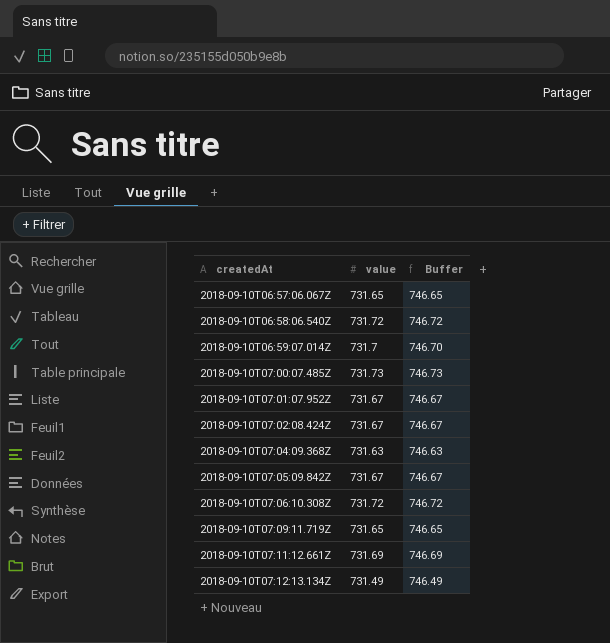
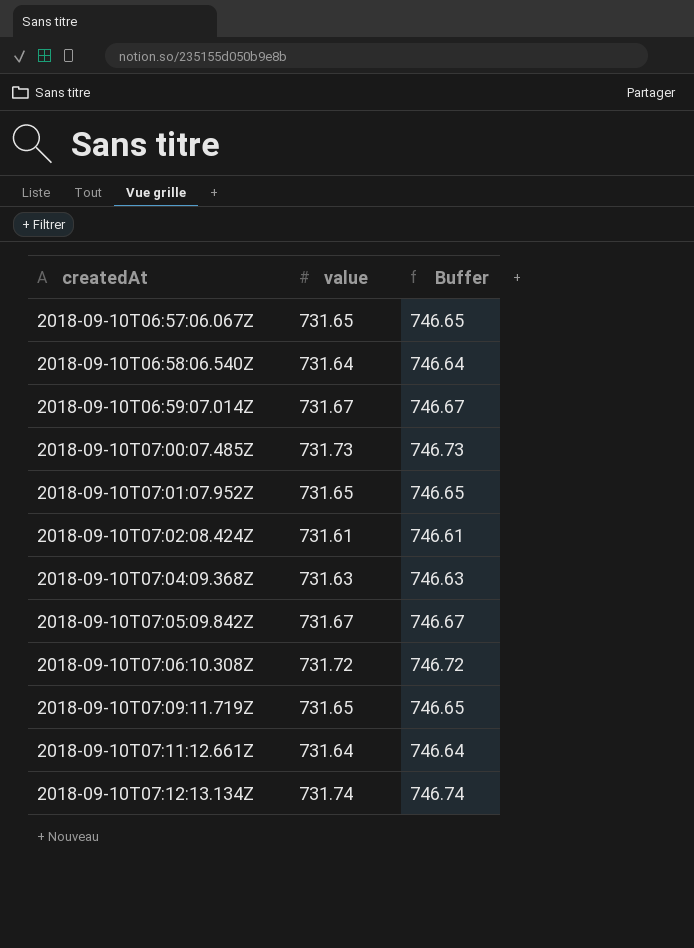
2018-09-10T06:58:06.540Z | value: 731.72 -> 731.64
2018-09-10T06:58:06.540Z | Buffer: 746.72 -> 746.64
2018-09-10T06:59:07.014Z | value: 731.7 -> 731.67
2018-09-10T06:59:07.014Z | Buffer: 746.70 -> 746.67
2018-09-10T07:01:07.952Z | value: 731.67 -> 731.65
2018-09-10T07:01:07.952Z | Buffer: 746.67 -> 746.65
2018-09-10T07:02:08.424Z | value: 731.67 -> 731.61
2018-09-10T07:02:08.424Z | Buffer: 746.67 -> 746.61
2018-09-10T07:11:12.661Z | value: 731.69 -> 731.64
2018-09-10T07:11:12.661Z | Buffer: 746.69 -> 746.64
2018-09-10T07:12:13.134Z | value: 731.49 -> 731.74
2018-09-10T07:12:13.134Z | Buffer: 746.49 -> 746.74

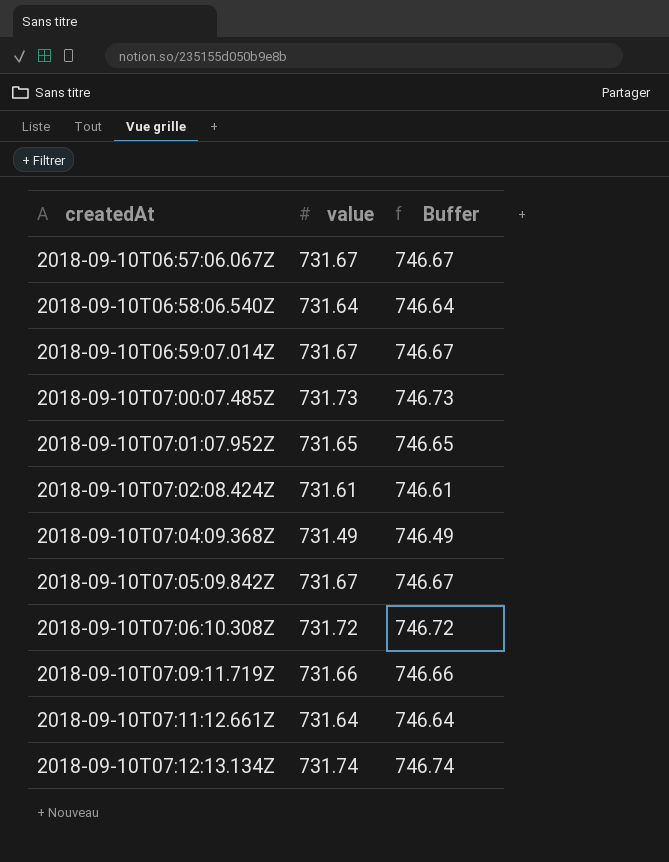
2018-09-10T06:57:06.067Z | value: 731.65 -> 731.67
2018-09-10T06:57:06.067Z | Buffer: 746.65 -> 746.67
2018-09-10T07:04:09.368Z | value: 731.63 -> 731.49
2018-09-10T07:04:09.368Z | Buffer: 746.63 -> 746.49
2018-09-10T07:09:11.719Z | value: 731.65 -> 731.66
2018-09-10T07:09:11.719Z | Buffer: 746.65 -> 746.66

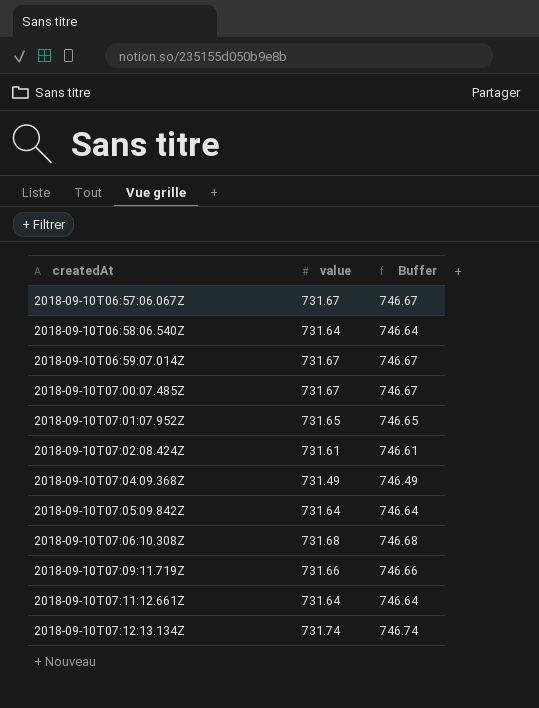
2018-09-10T07:00:07.485Z | value: 731.73 -> 731.67
2018-09-10T07:00:07.485Z | Buffer: 746.73 -> 746.67
2018-09-10T07:05:09.842Z | value: 731.67 -> 731.64
2018-09-10T07:05:09.842Z | Buffer: 746.67 -> 746.64
2018-09-10T07:06:10.308Z | value: 731.72 -> 731.68
2018-09-10T07:06:10.308Z | Buffer: 746.72 -> 746.68

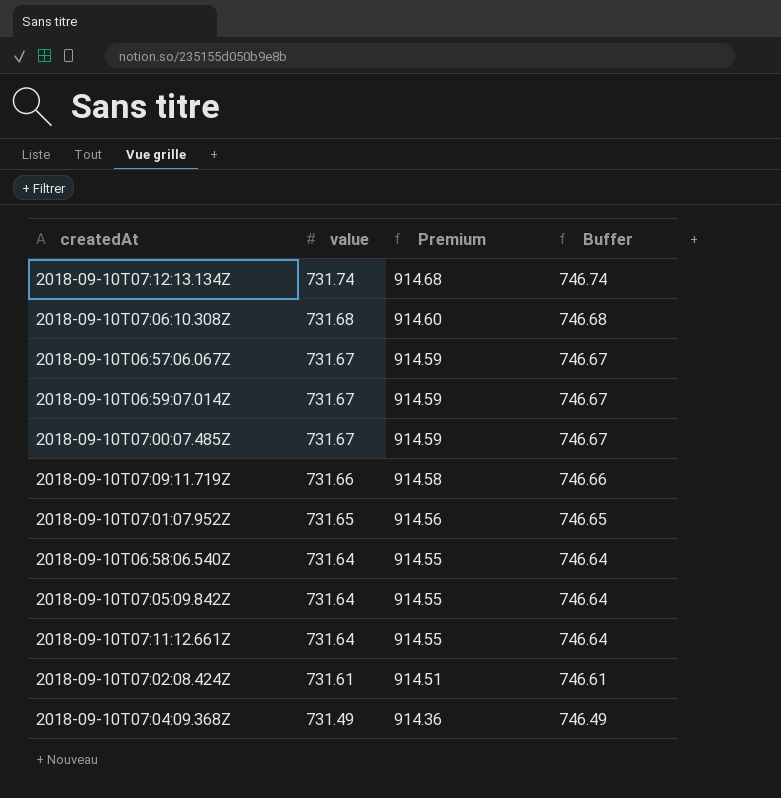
row order: createdAt ascending -> value descending
column Premium | formula: none -> [value] * 1.25

